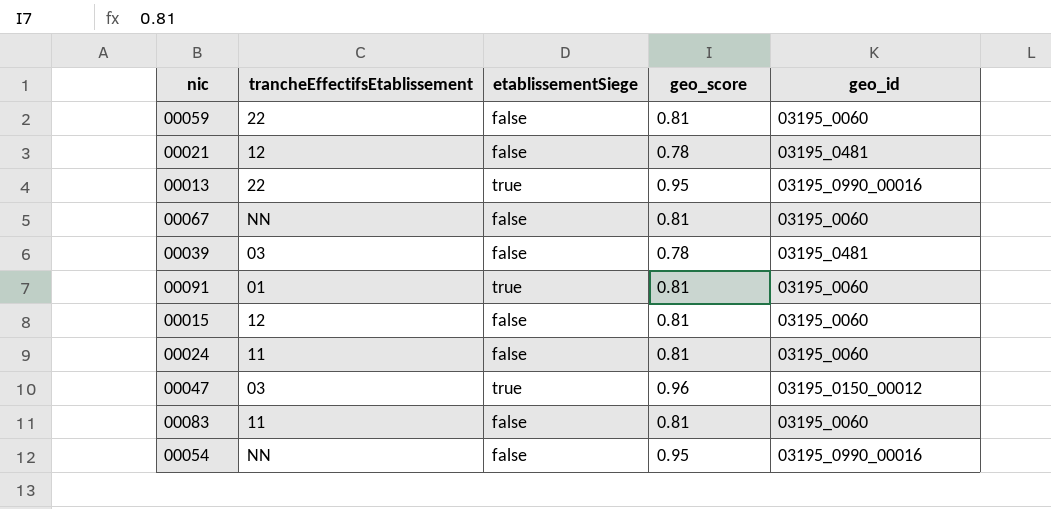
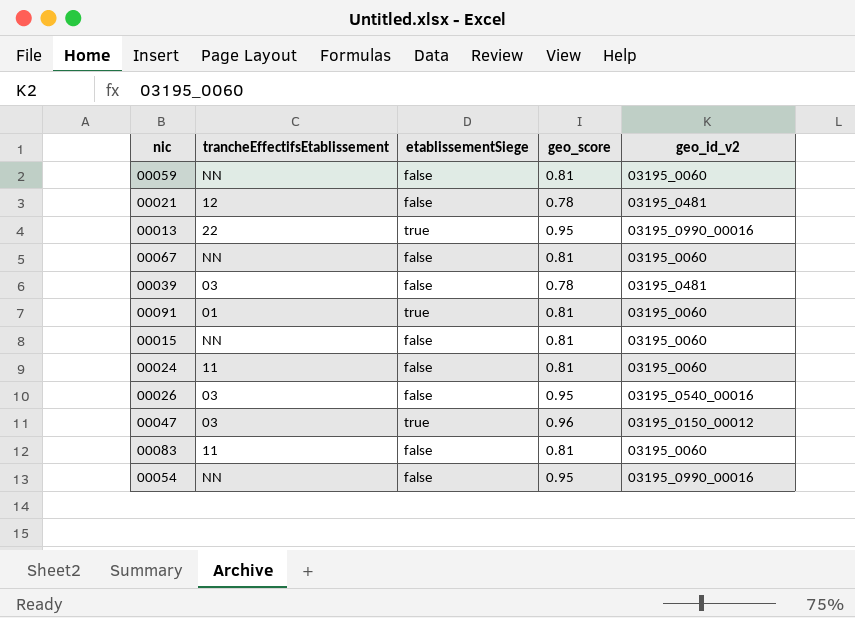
column name: geo_id -> geo_id_v2
00059 | trancheEffectifsEtablissement: 22 -> NN
00015 | trancheEffectifsEtablissement: 12 -> NN
row 00026: none -> 03 | false | 0.95 | 03195_0540_00016

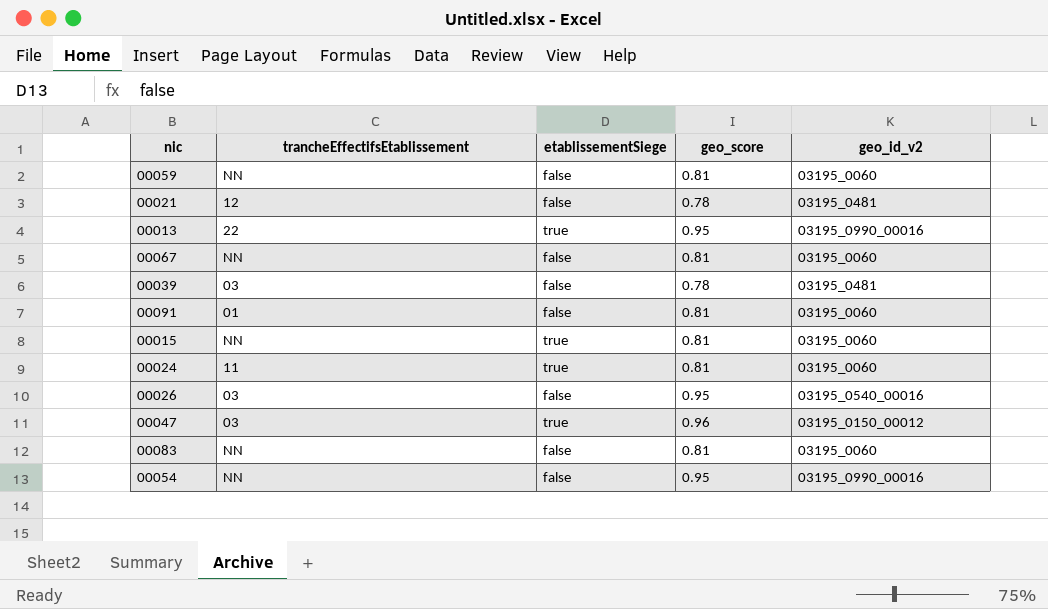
00091 | etablissementSiege: true -> false
00015 | etablissementSiege: false -> true
00024 | etablissementSiege: false -> true
00083 | trancheEffectifsEtablissement: 11 -> NN

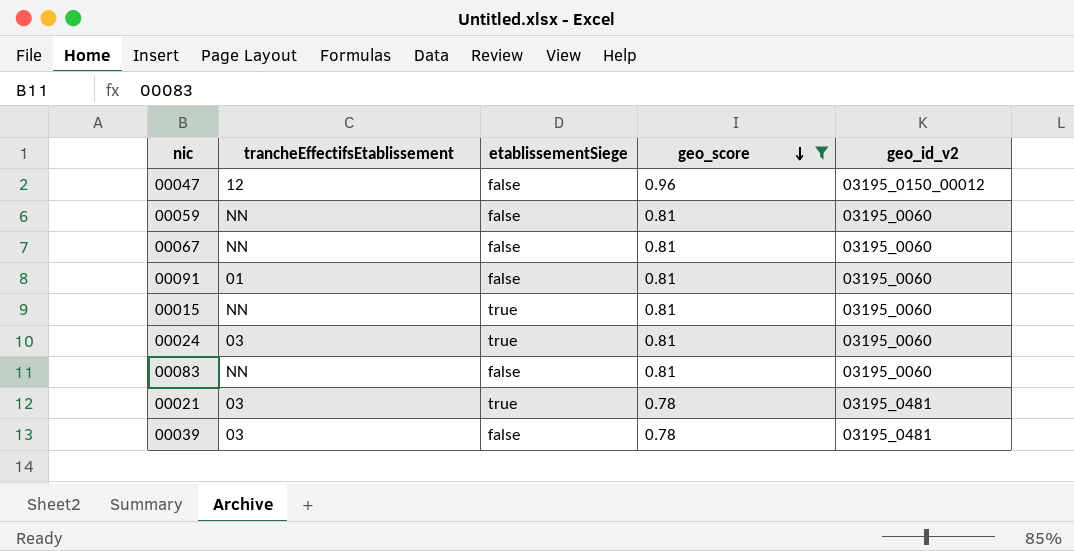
filter: none -> geo_score != 0.95
row order: none -> geo_score descending
00047 | trancheEffectifsEtablissement: 03 -> 12
00047 | etablissementSiege: true -> false
00024 | trancheEffectifsEtablissement: 11 -> 03
00021 | trancheEffectifsEtablissement: 12 -> 03
00021 | etablissementSiege: false -> true

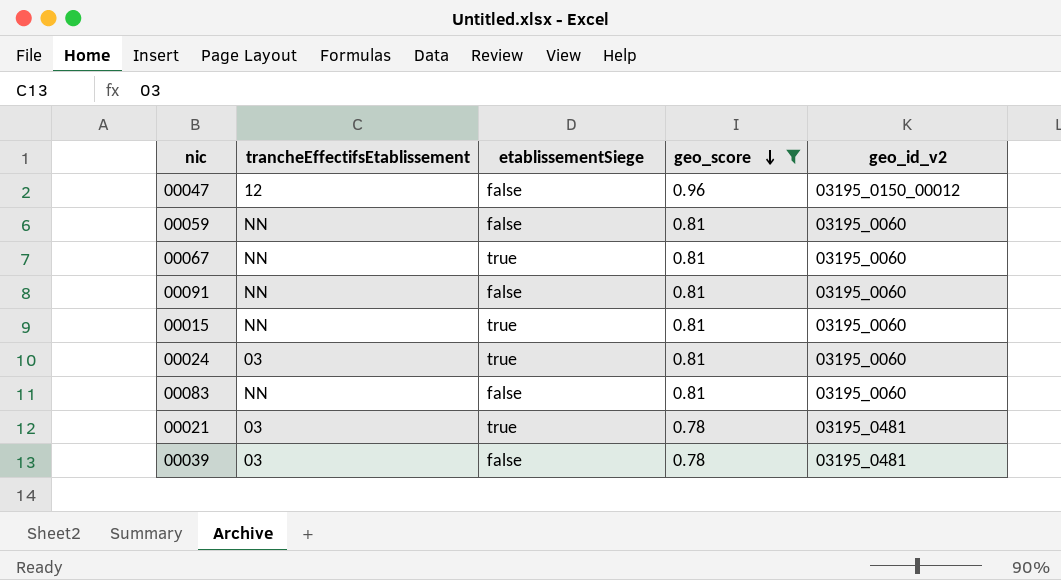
00067 | etablissementSiege: false -> true
00091 | trancheEffectifsEtablissement: 01 -> NN

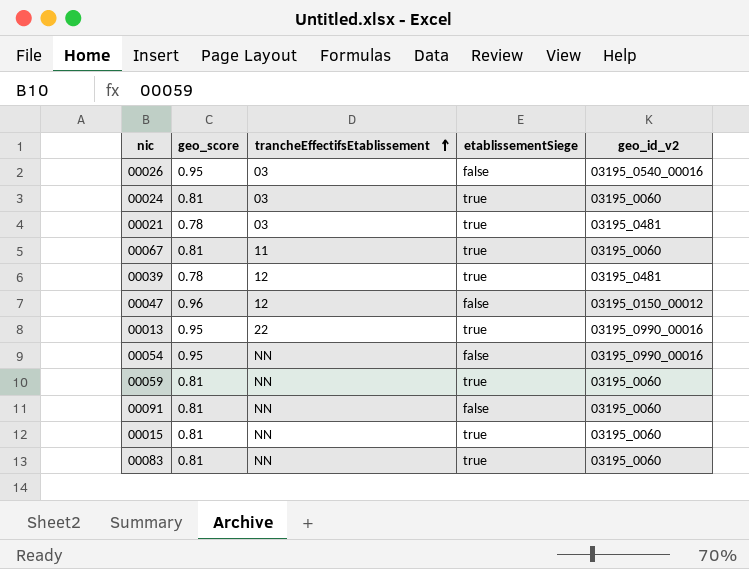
filter: geo_score != 0.95 -> none
row order: geo_score descending -> trancheEffectifsEtablissement ascending
column geo_score | position: 4 -> 2
00067 | trancheEffectifsEtablissement: NN -> 11
00039 | trancheEffectifsEtablissement: 03 -> 12
00039 | etablissementSiege: false -> true
00059 | etablissementSiege: false -> true
00083 | etablissementSiege: false -> true

